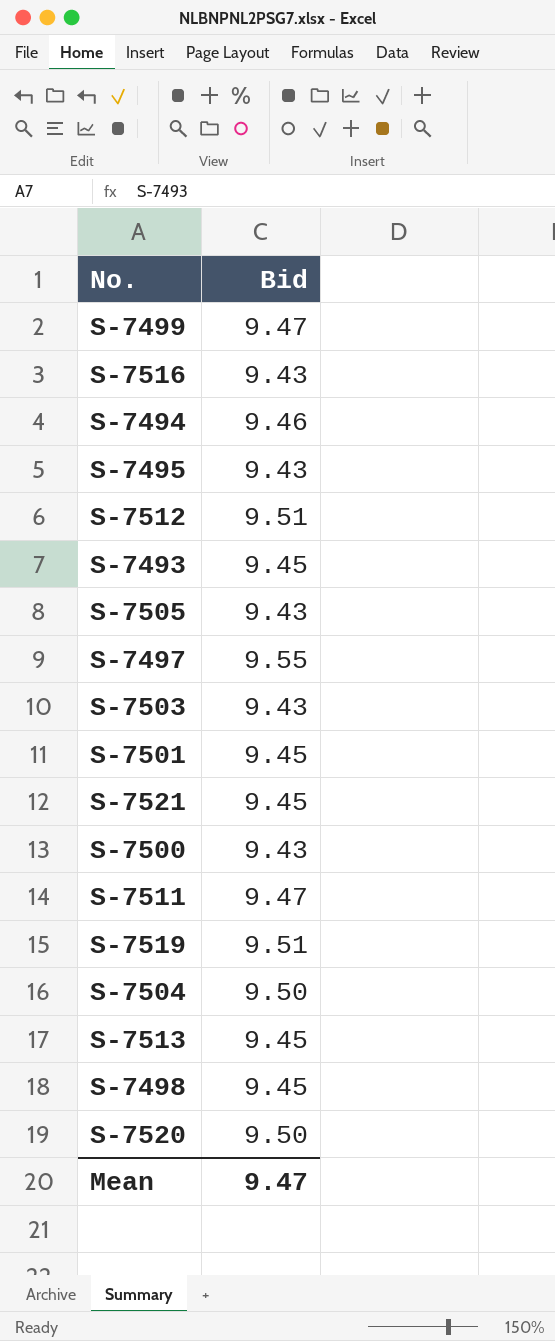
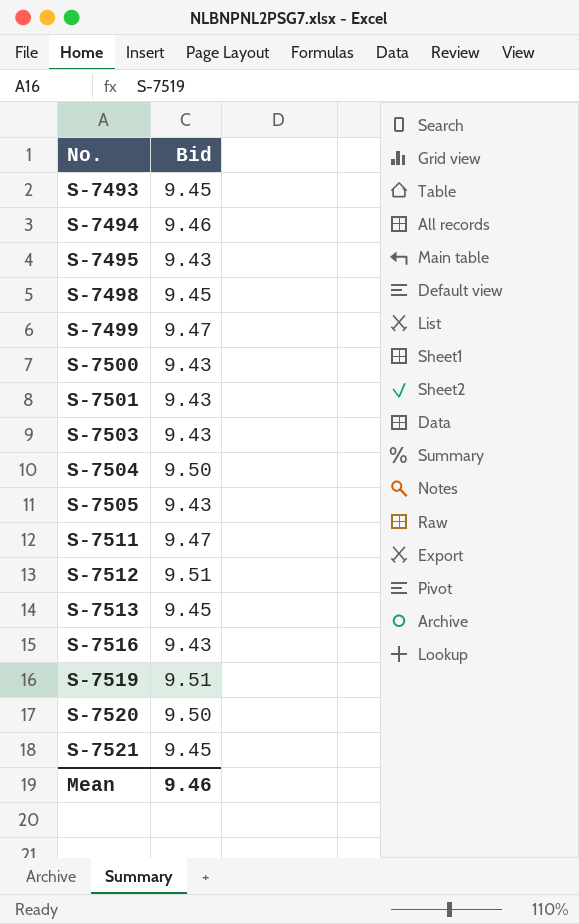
row order: none -> No. ascending
row S-7497: 9.55 -> none
S-7501 | Bid: 9.45 -> 9.43
Mean | Bid: 9.47 -> 9.46

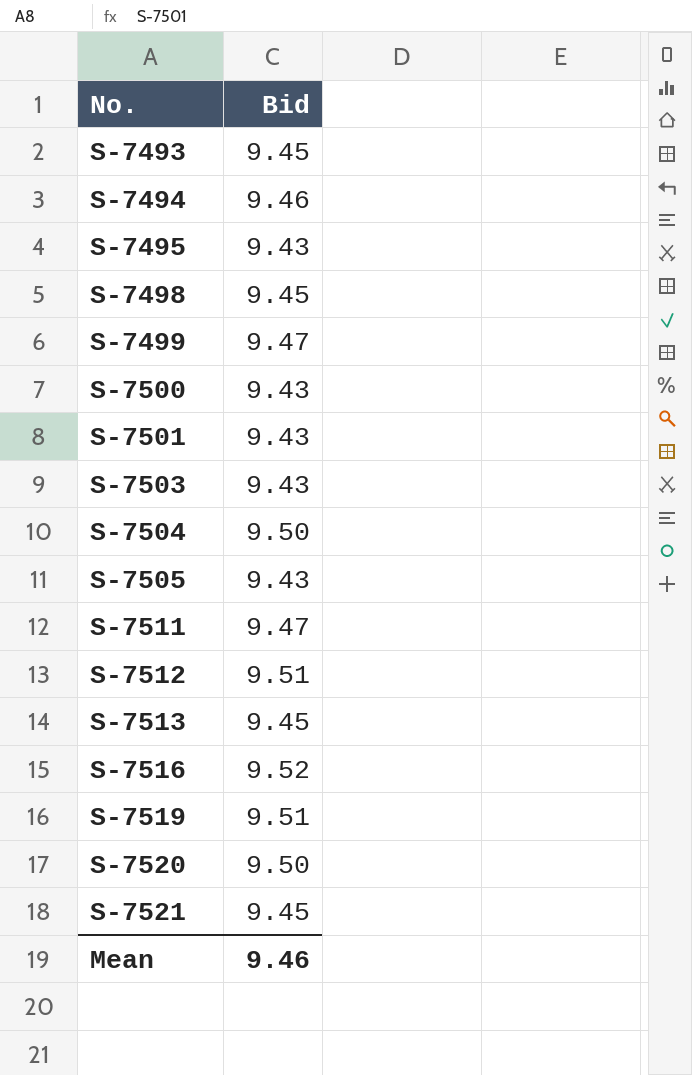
S-7516 | Bid: 9.43 -> 9.52

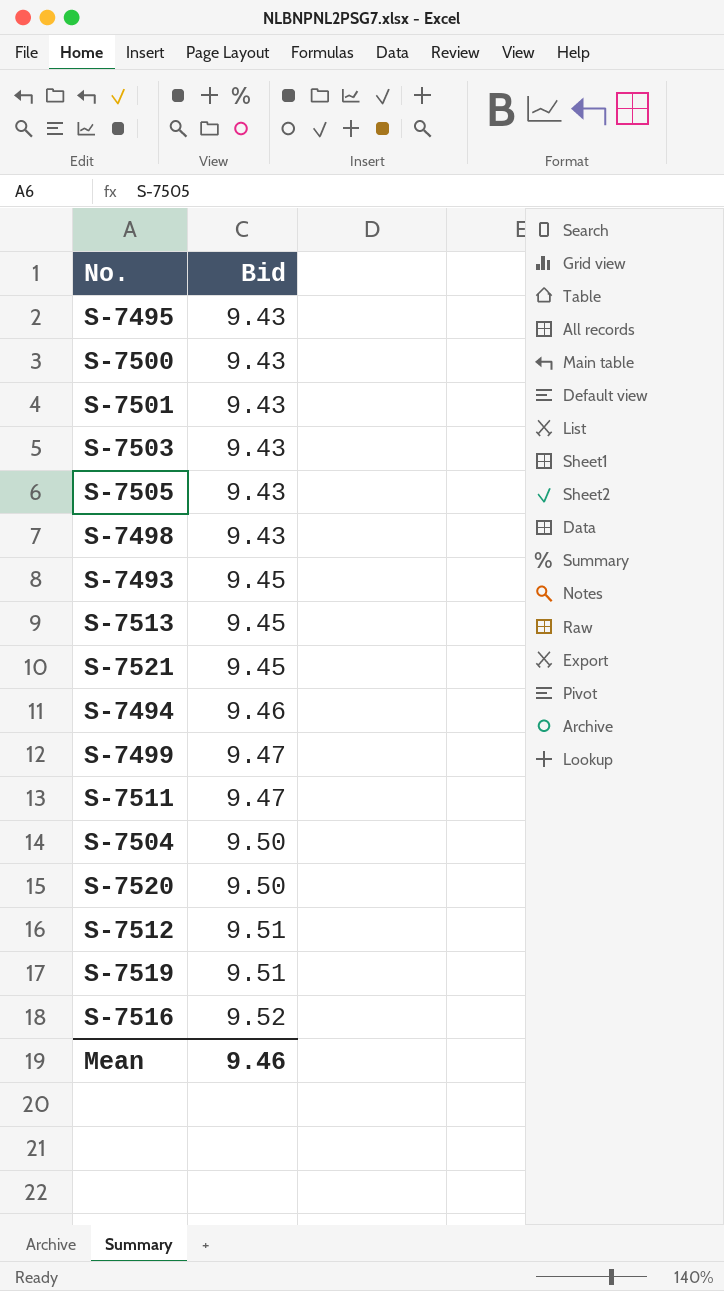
row order: No. ascending -> Bid ascending
S-7498 | Bid: 9.45 -> 9.43

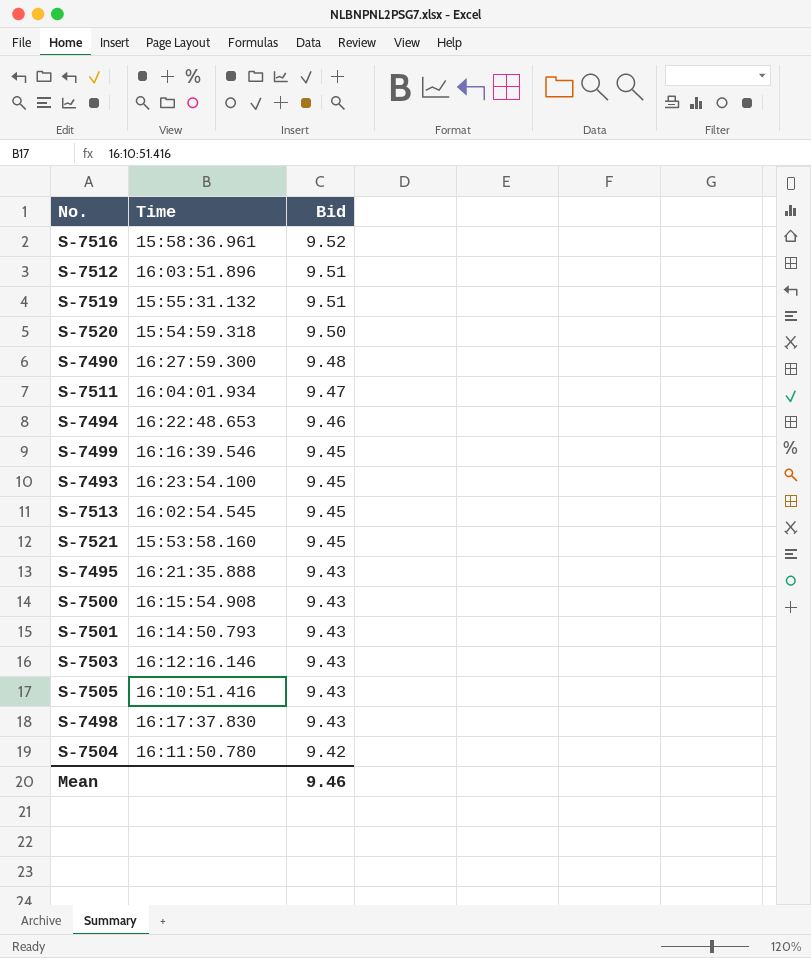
row order: Bid ascending -> Bid descending
column Time | position: none -> 2
row S-7490: none -> 16:27:59.300 | 9.48
S-7499 | Bid: 9.47 -> 9.45
S-7504 | Bid: 9.50 -> 9.42

